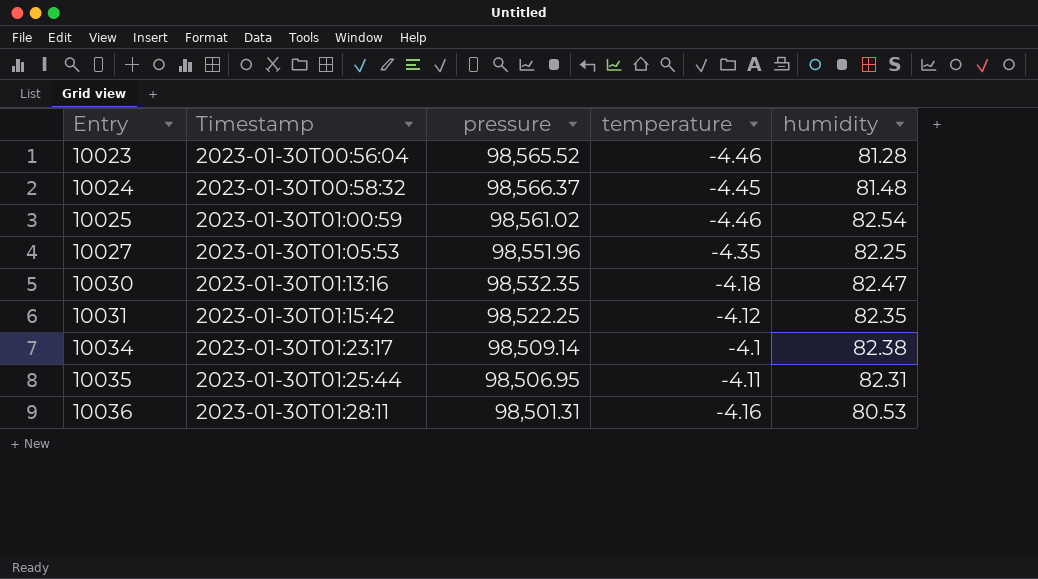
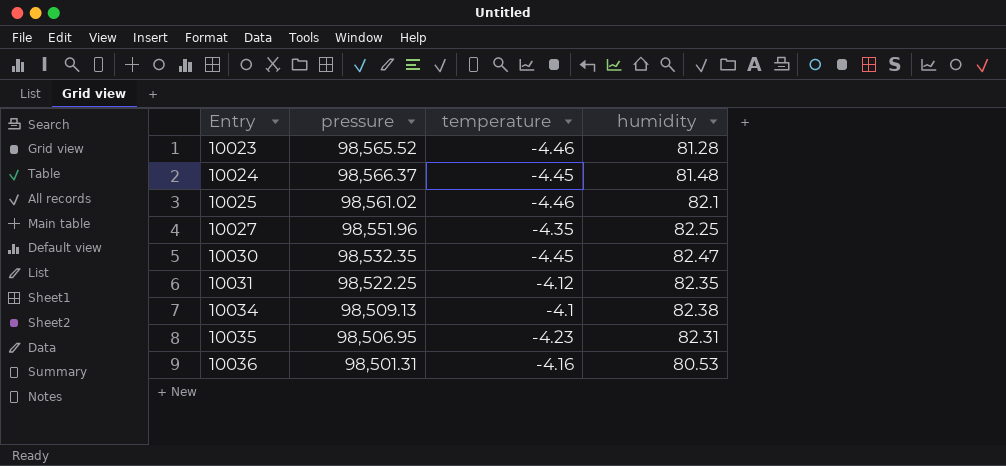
column Timestamp | position: 2 -> none
10025 | humidity: 82.54 -> 82.1
10030 | temperature: -4.18 -> -4.45
10034 | pressure: 98,509.14 -> 98,509.13
10035 | temperature: -4.11 -> -4.23

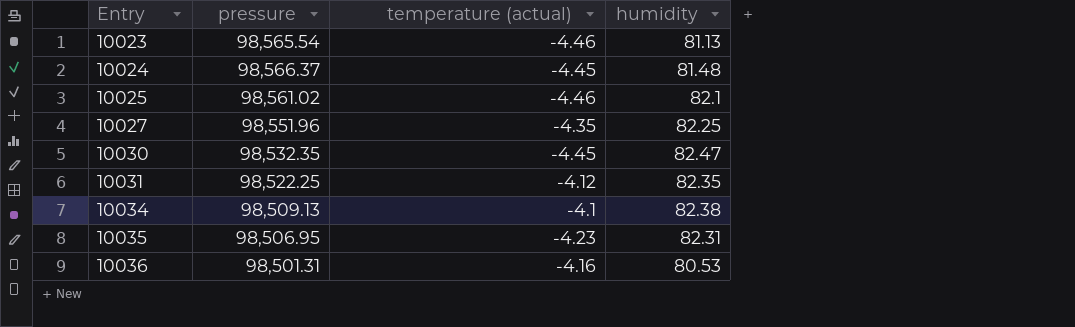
column name: temperature -> temperature (actual)
10023 | pressure: 98,565.52 -> 98,565.54
10023 | humidity: 81.28 -> 81.13

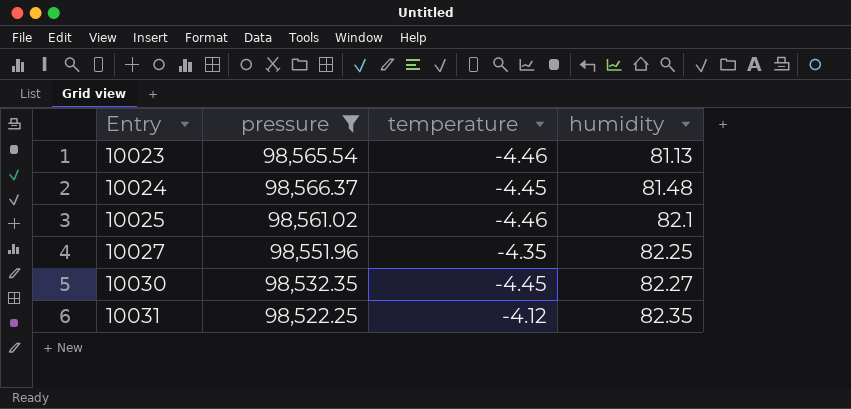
filter: none -> pressure >= 98,522.25
column name: temperature (actual) -> temperature
10030 | humidity: 82.47 -> 82.27

